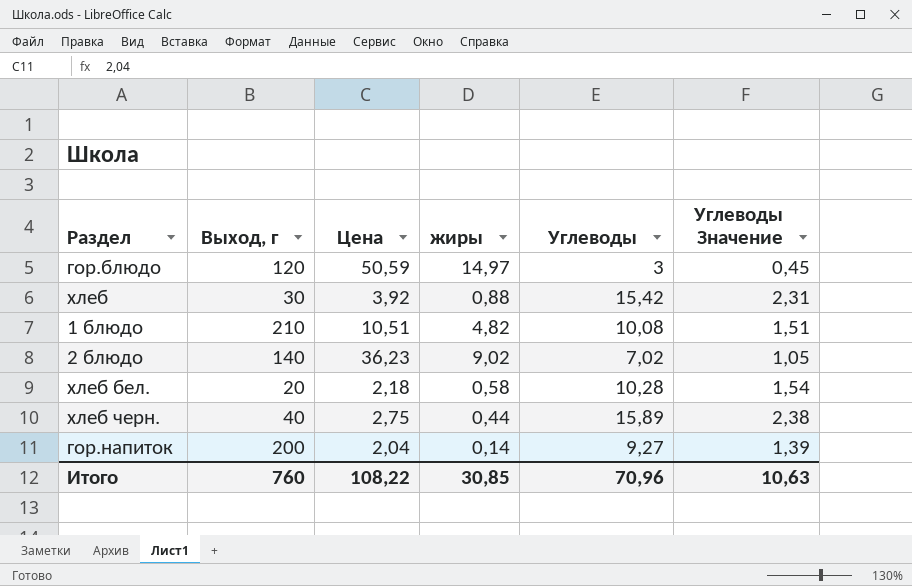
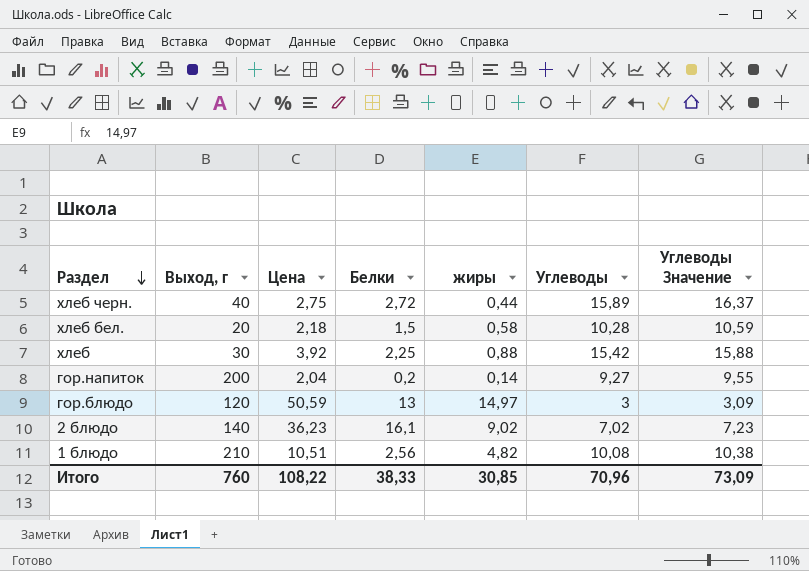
row order: none -> Раздел descending
column Белки | position: none -> 4
column Углеводы Значение | formula: [Углеводы] * 0,15 -> [Углеводы] * 1,03
Итого | Углеводы Значение: 10,63 -> 73,09

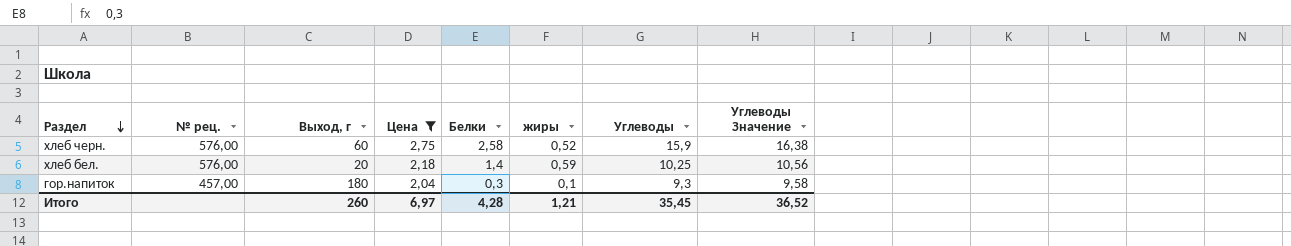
filter: none -> Цена <= 2,75
column № рец. | position: none -> 2
хлеб черн. | Выход, г: 40 -> 60
хлеб черн. | Белки: 2,72 -> 2,58
хлеб черн. | жиры: 0,44 -> 0,52
хлеб черн. | Углеводы: 15,89 -> 15,9
хлеб черн. | Углеводы Значение: 16,37 -> 16,38
хлеб бел. | Белки: 1,5 -> 1,4
хлеб бел. | жиры: 0,58 -> 0,59
хлеб бел. | Углеводы: 10,28 -> 10,25
хлеб бел. | Углеводы Значение: 10,59 -> 10,56
гор.напиток | Выход, г: 200 -> 180
гор.напиток | Белки: 0,2 -> 0,3
гор.напиток | жиры: 0,14 -> 0,1
гор.напиток | Углеводы: 9,27 -> 9,3
гор.напиток | Углеводы Значение: 9,55 -> 9,58
Итого | Выход, г: 760 -> 260
Итого | Цена: 108,22 -> 6,97
Итого | Белки: 38,33 -> 4,28
Итого | жиры: 30,85 -> 1,21
Итого | Углеводы: 70,96 -> 35,45
Итого | Углеводы Значение: 73,09 -> 36,52

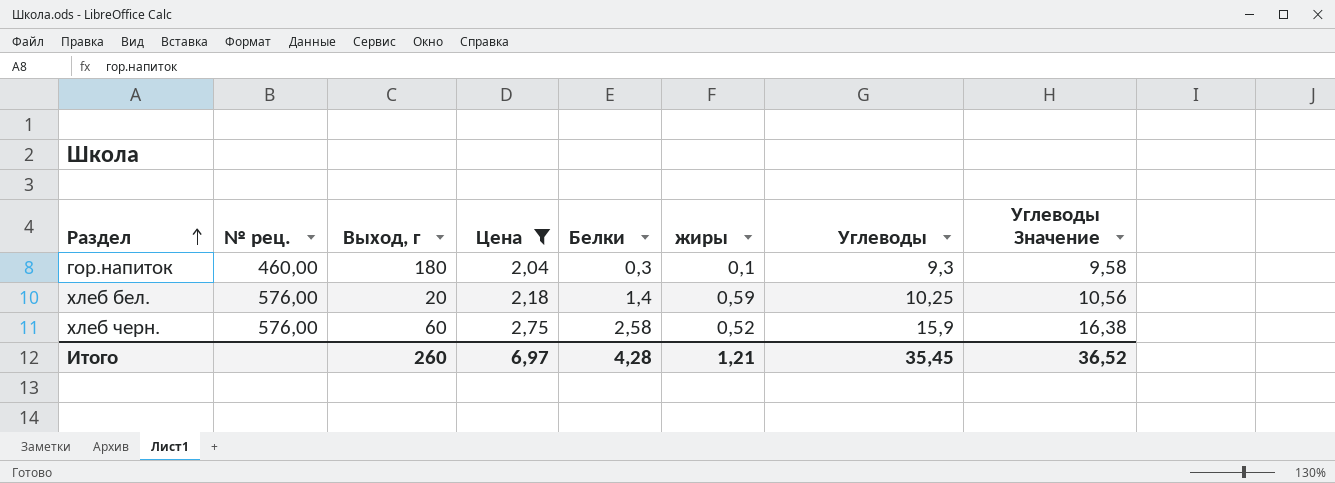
row order: Раздел descending -> Раздел ascending
гор.напиток | № рец.: 457,00 -> 460,00

